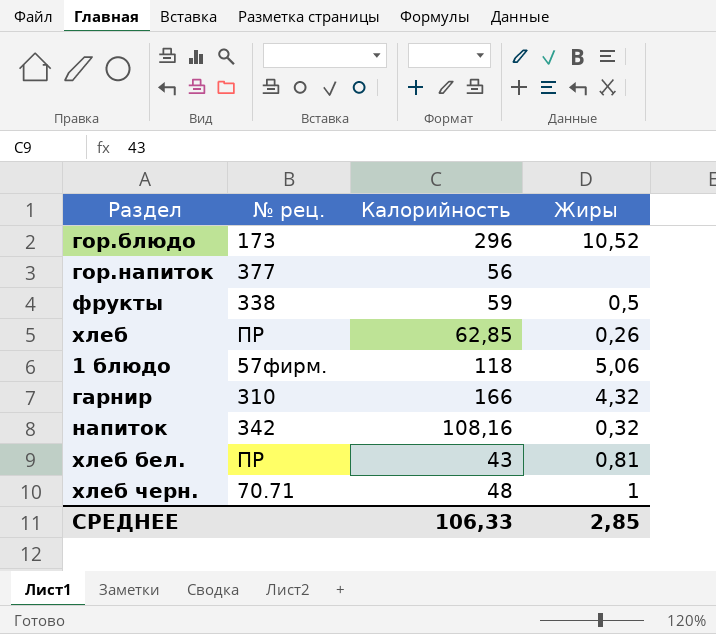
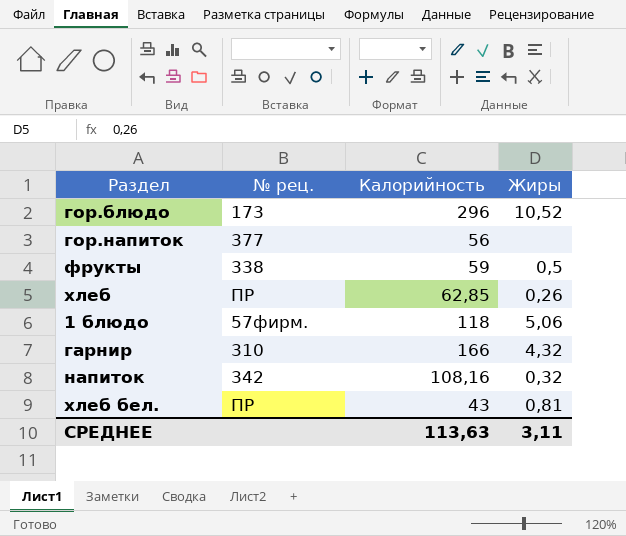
row хлеб черн.: 70.71 | 48 | 1 -> none
СРЕДНЕЕ | Калорийность: 106,33 -> 113,63
СРЕДНЕЕ | Жиры: 2,85 -> 3,11

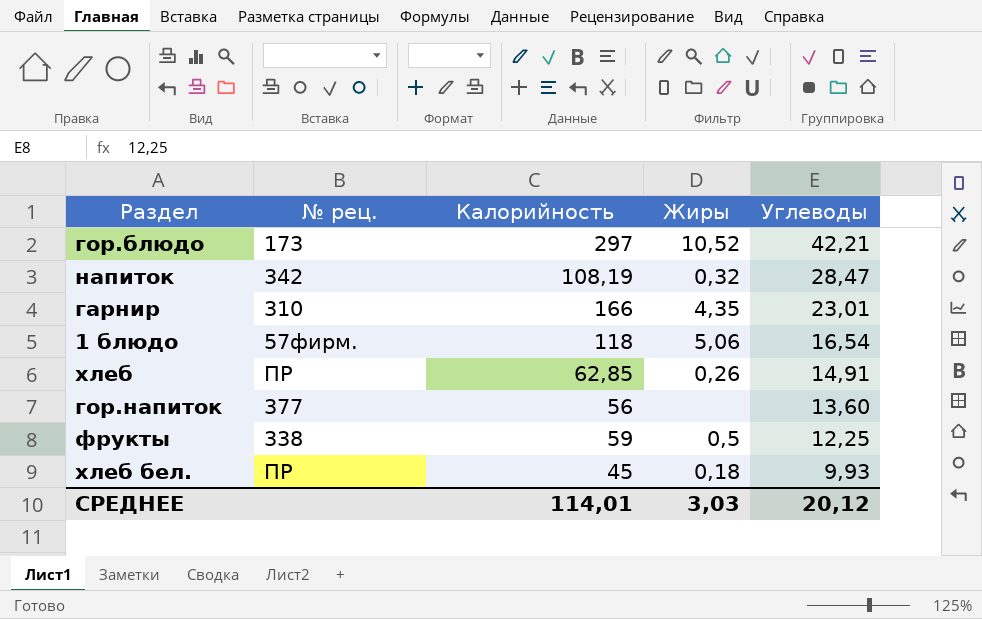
row order: none -> Углеводы descending
column Углеводы | position: none -> 5
гор.блюдо | Калорийность: 296 -> 297
напиток | Калорийность: 108,16 -> 108,19
гарнир | Жиры: 4,32 -> 4,35
хлеб бел. | Калорийность: 43 -> 45
хлеб бел. | Жиры: 0,81 -> 0,18
СРЕДНЕЕ | Калорийность: 113,63 -> 114,01
СРЕДНЕЕ | Жиры: 3,11 -> 3,03

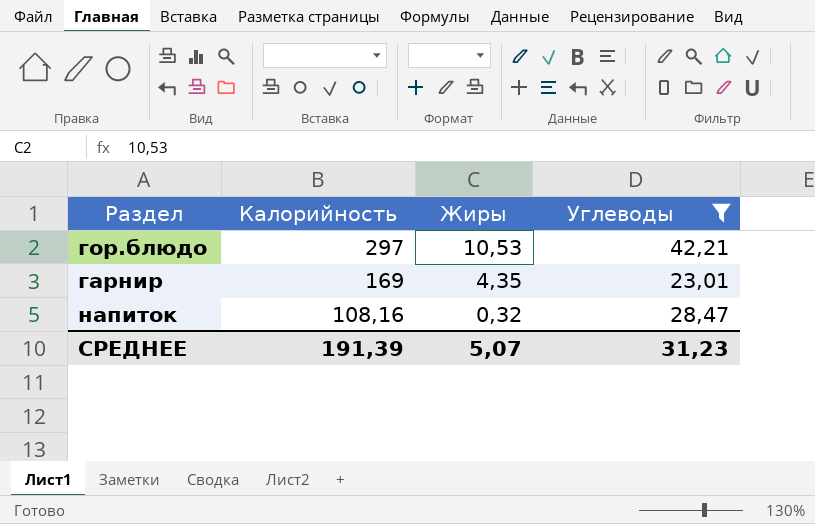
filter: none -> Углеводы >= 23,01
row order: Углеводы descending -> Калорийность descending
column № рец. | position: 2 -> none
гор.блюдо | Жиры: 10,52 -> 10,53
гарнир | Калорийность: 166 -> 169
напиток | Калорийность: 108,19 -> 108,16
СРЕДНЕЕ | Калорийность: 114,01 -> 191,39
СРЕДНЕЕ | Жиры: 3,03 -> 5,07
СРЕДНЕЕ | Углеводы: 20,12 -> 31,23

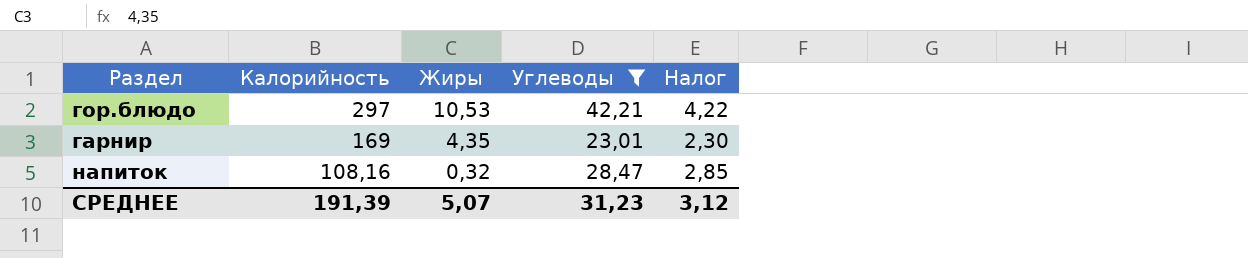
column Налог | formula: none -> [Углеводы] * 0,1

